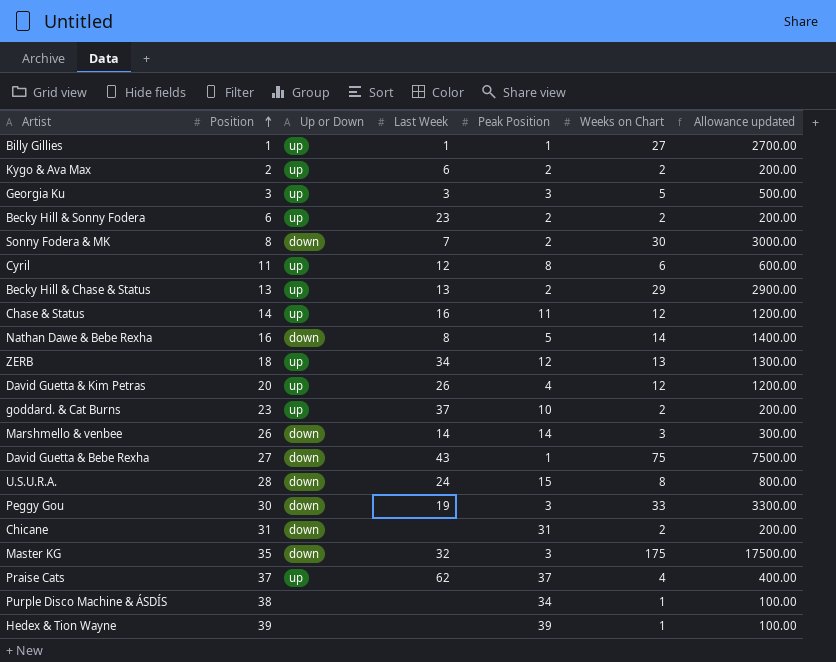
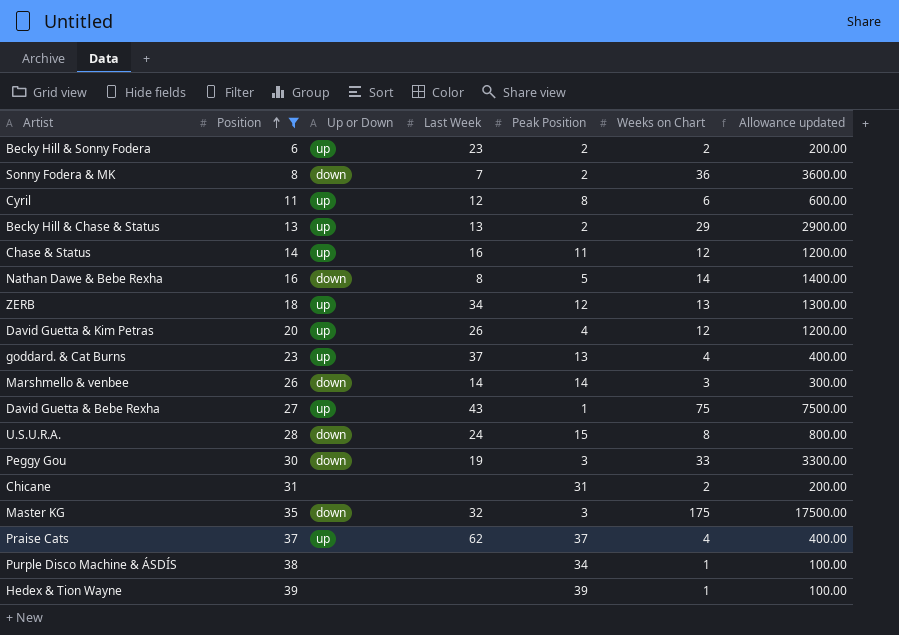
filter: none -> Position >= 6
Sonny Fodera & MK | Weeks on Chart: 30 -> 36
Sonny Fodera & MK | Allowance updated: 3000.00 -> 3600.00
goddard. & Cat Burns | Peak Position: 10 -> 13
goddard. & Cat Burns | Weeks on Chart: 2 -> 4
goddard. & Cat Burns | Allowance updated: 200.00 -> 400.00
David Guetta & Bebe Rexha | Up or Down: down -> up
Chicane | Up or Down: down -> none

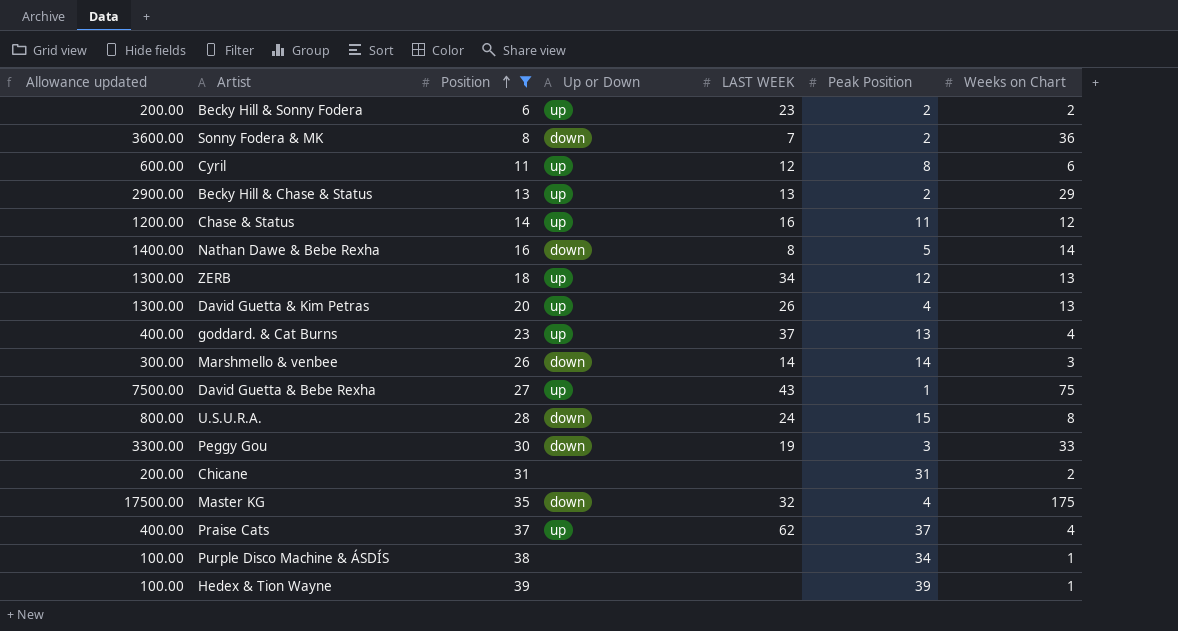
column Allowance updated | position: 7 -> 1
column name: Last Week -> LAST WEEK
David Guetta & Kim Petras | Allowance updated: 1200.00 -> 1300.00
David Guetta & Kim Petras | Weeks on Chart: 12 -> 13
Master KG | Peak Position: 3 -> 4

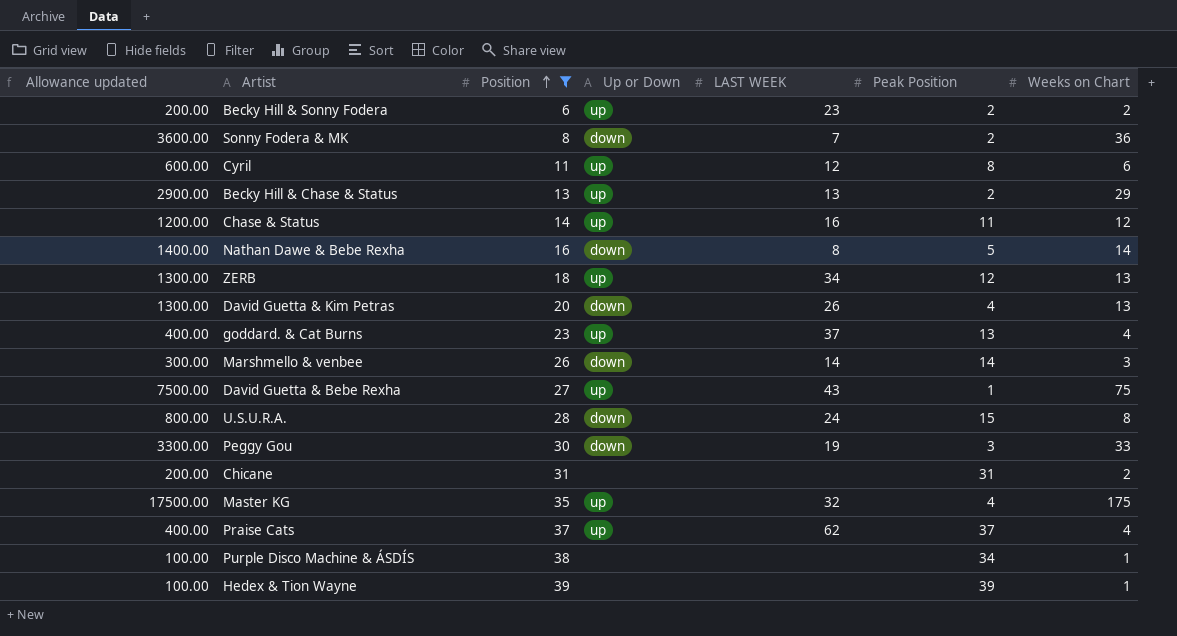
David Guetta & Kim Petras | Up or Down: up -> down
Master KG | Up or Down: down -> up

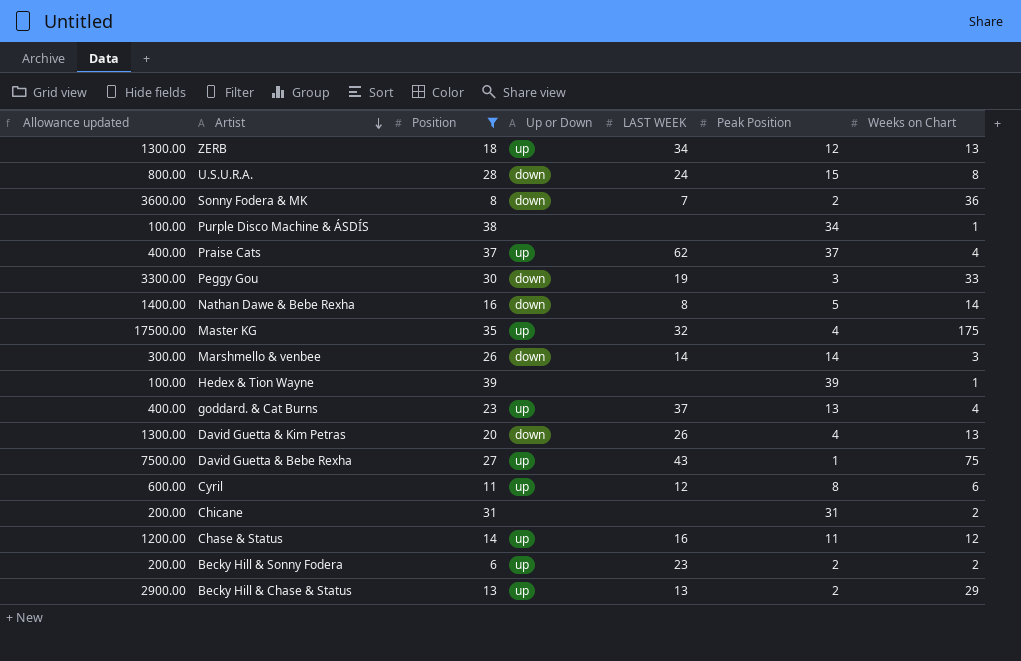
row order: Position ascending -> Artist descending

